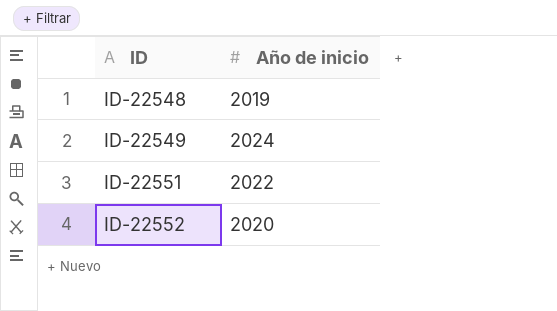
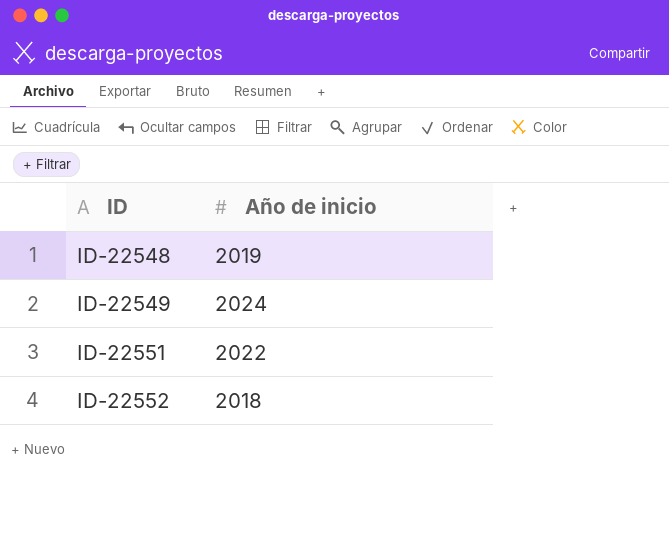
ID-22552 | Año de inicio: 2020 -> 2018

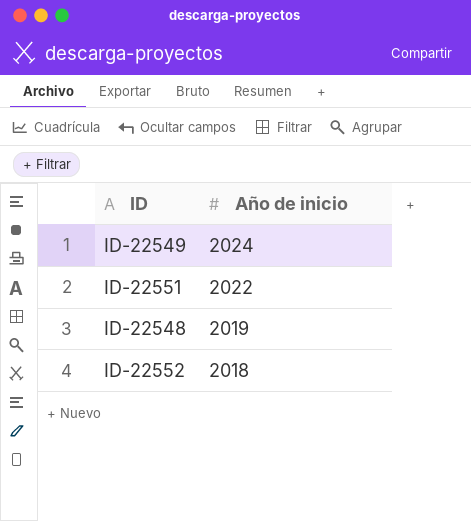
row order: ID ascending -> Año de inicio descending

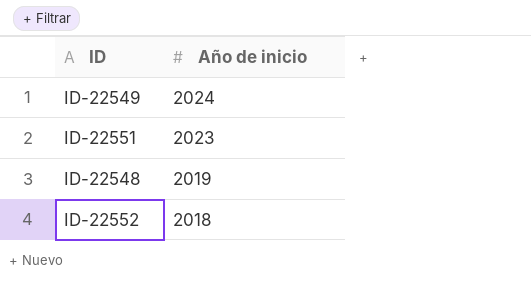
ID-22551 | Año de inicio: 2022 -> 2023

